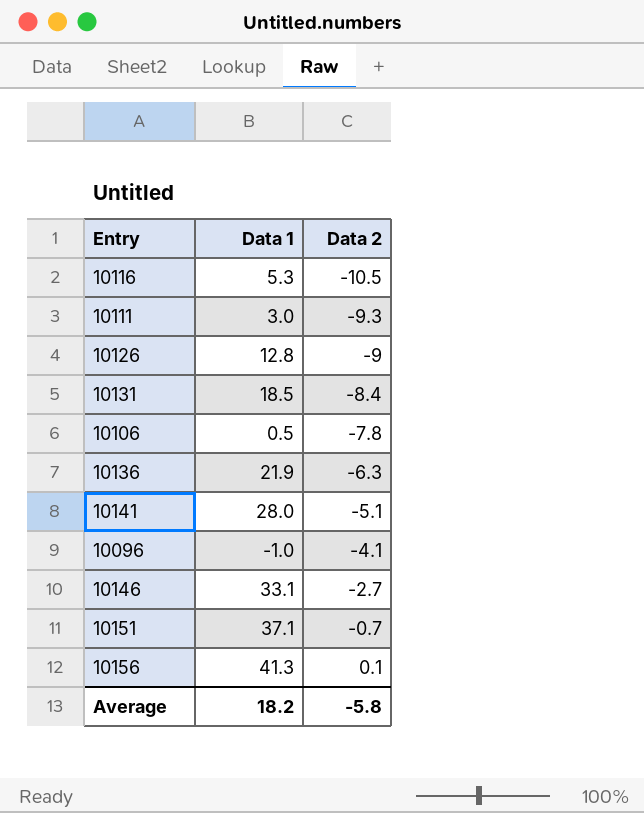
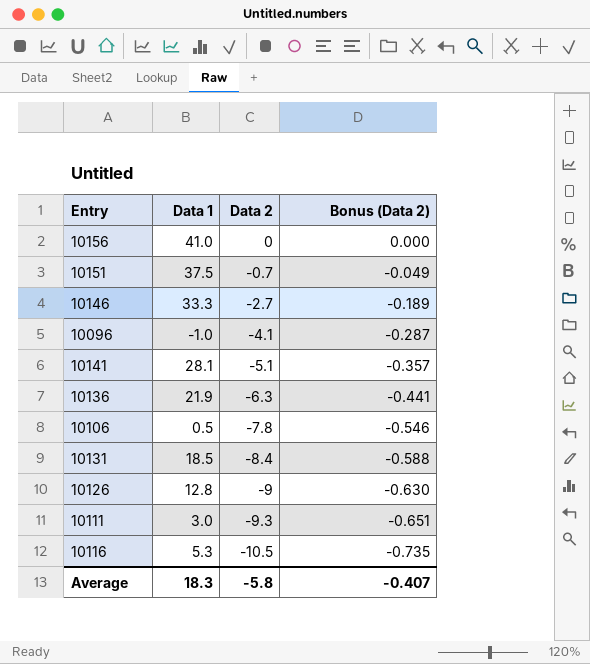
row order: Data 2 ascending -> Data 2 descending
column Bonus (Data 2) | formula: none -> [Data 2] * 0.07
10156 | Data 1: 41.3 -> 41.0
10156 | Data 2: 0.1 -> 0
10151 | Data 1: 37.1 -> 37.5
10146 | Data 1: 33.1 -> 33.3
10141 | Data 1: 28.0 -> 28.1
Average | Data 1: 18.2 -> 18.3

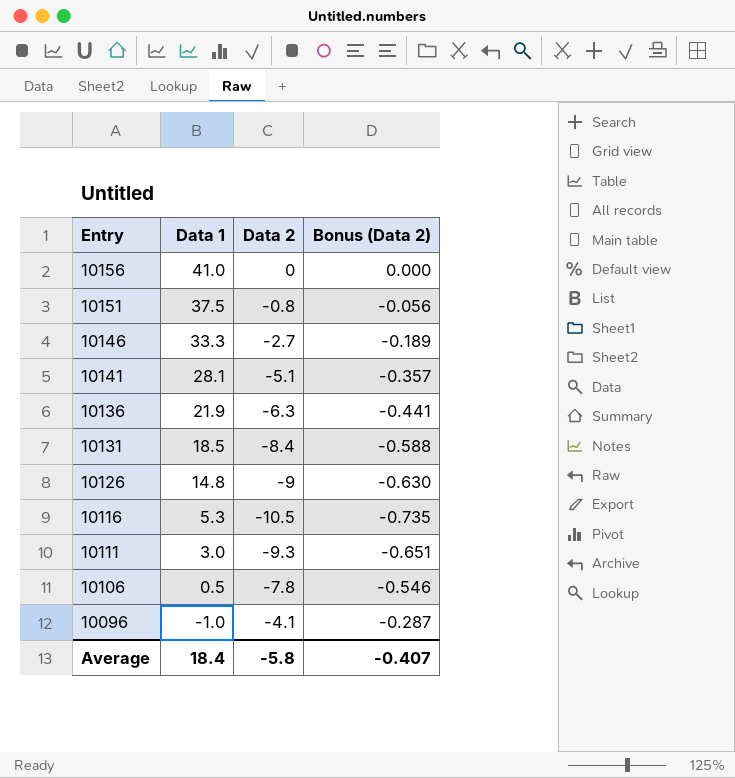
row order: Data 2 descending -> Entry descending
10151 | Data 2: -0.7 -> -0.8
10151 | Bonus (Data 2): -0.049 -> -0.056
10126 | Data 1: 12.8 -> 14.8
Average | Data 1: 18.3 -> 18.4

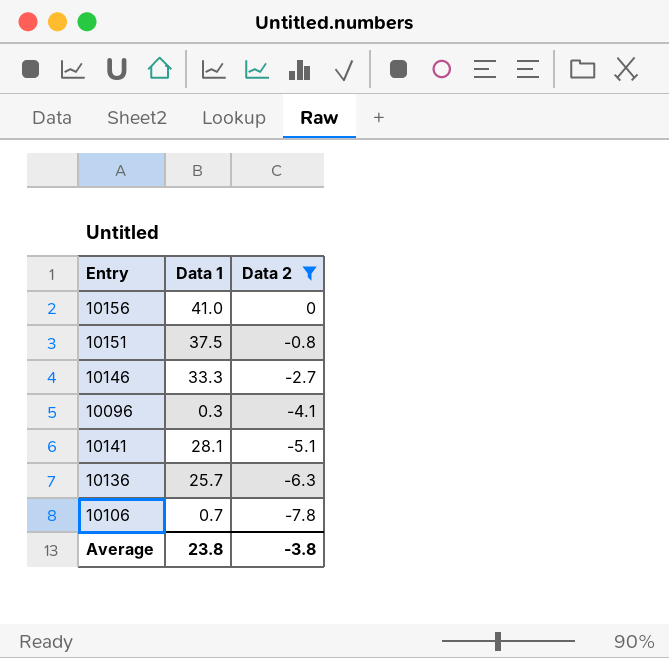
filter: none -> Data 2 >= -7.8
row order: Entry descending -> Data 2 descending
column Bonus (Data 2) | formula: [Data 2] * 0.07 -> none
10096 | Data 1: -1.0 -> 0.3
10136 | Data 1: 21.9 -> 25.7
10106 | Data 1: 0.5 -> 0.7
Average | Data 1: 18.4 -> 23.8
Average | Data 2: -5.8 -> -3.8

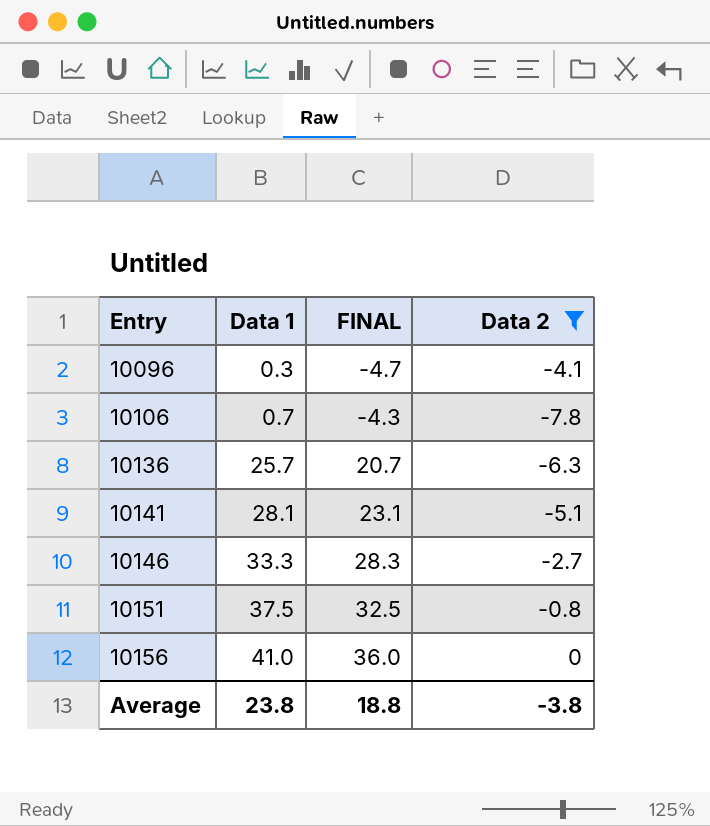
row order: Data 2 descending -> Entry ascending
column FINAL | formula: none -> [Data 1] - 5

